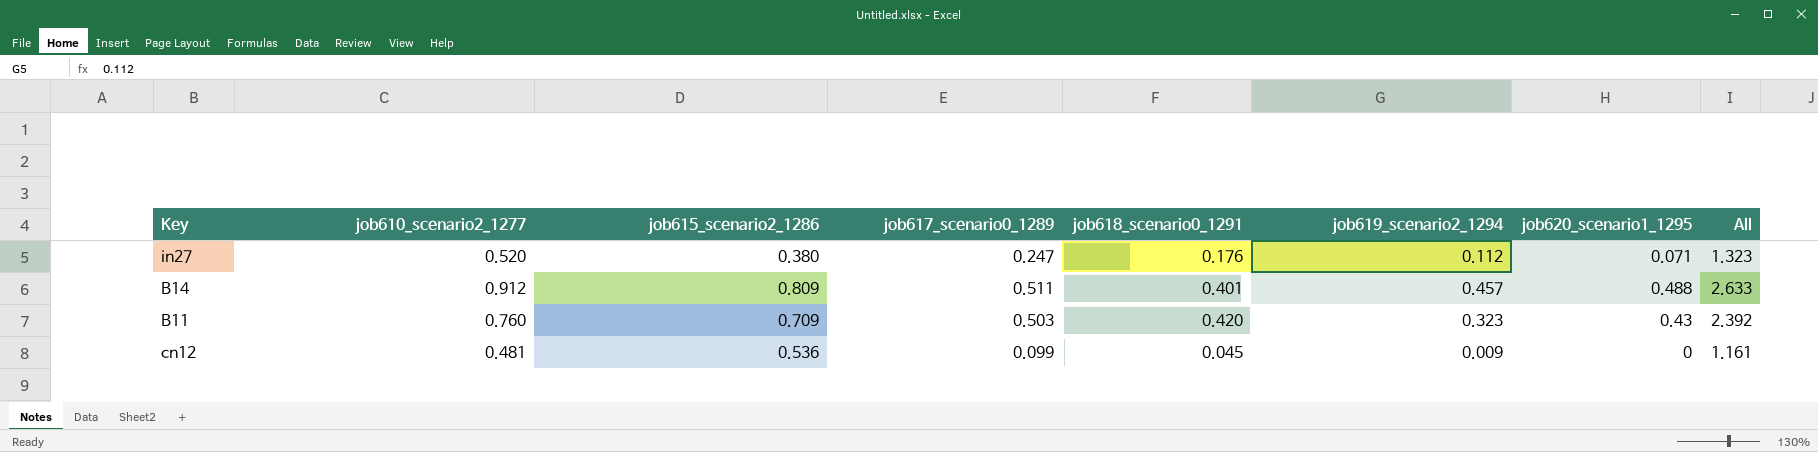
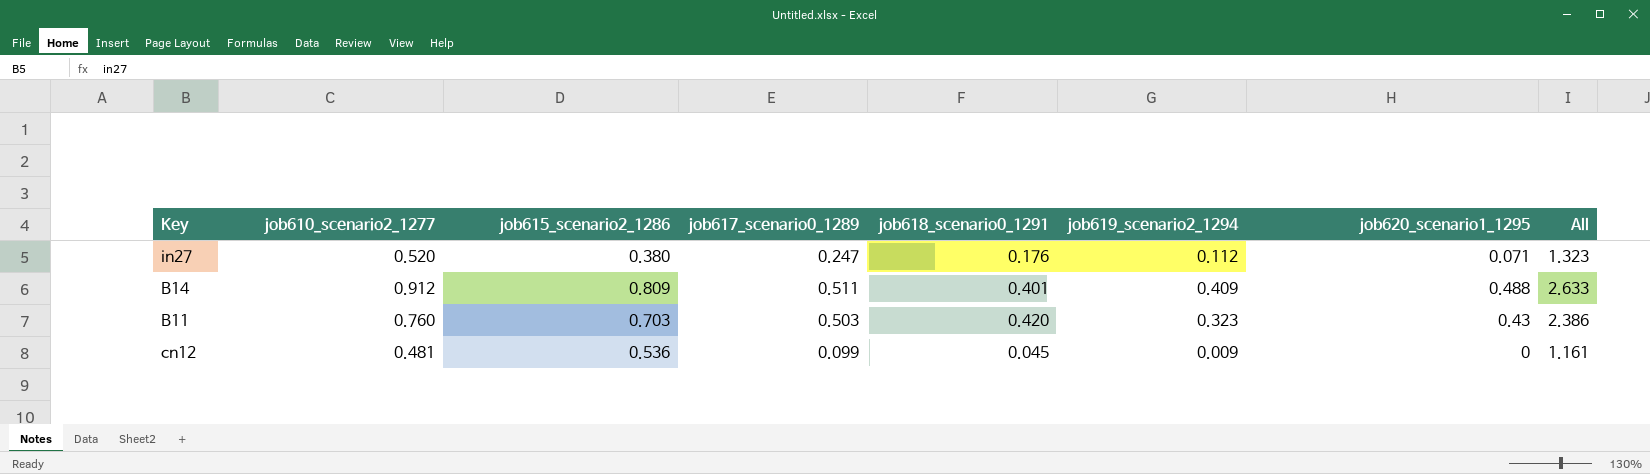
B14 | job619_scenario2_1294: 0.457 -> 0.409
B11 | job615_scenario2_1286: 0.709 -> 0.703
B11 | All: 2.392 -> 2.386

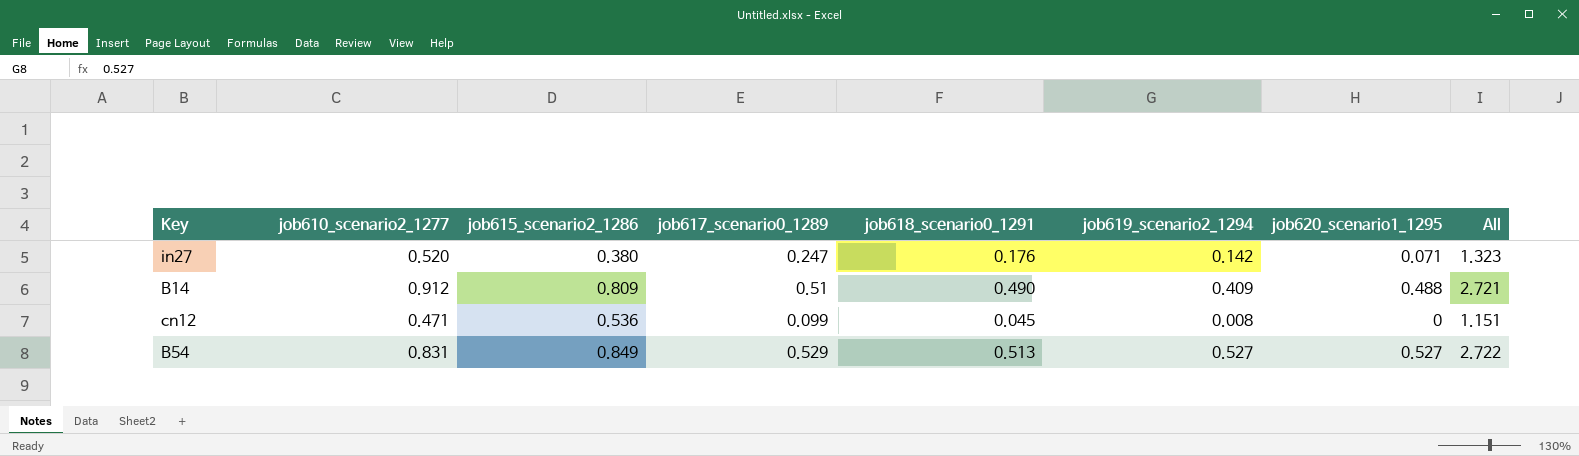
row B11: 0.760 | 0.703 | 0.503 | 0.420 | 0.323 | 0.43 | 2.386 -> none
in27 | job619_scenario2_1294: 0.112 -> 0.142
B14 | job617_scenario0_1289: 0.511 -> 0.51
B14 | job618_scenario0_1291: 0.401 -> 0.490
B14 | All: 2.633 -> 2.721
cn12 | job610_scenario2_1277: 0.481 -> 0.471
cn12 | job619_scenario2_1294: 0.009 -> 0.008
cn12 | All: 1.161 -> 1.151
row B54: none -> 0.831 | 0.849 | 0.529 | 0.513 | 0.527 | 0.527 | 2.722

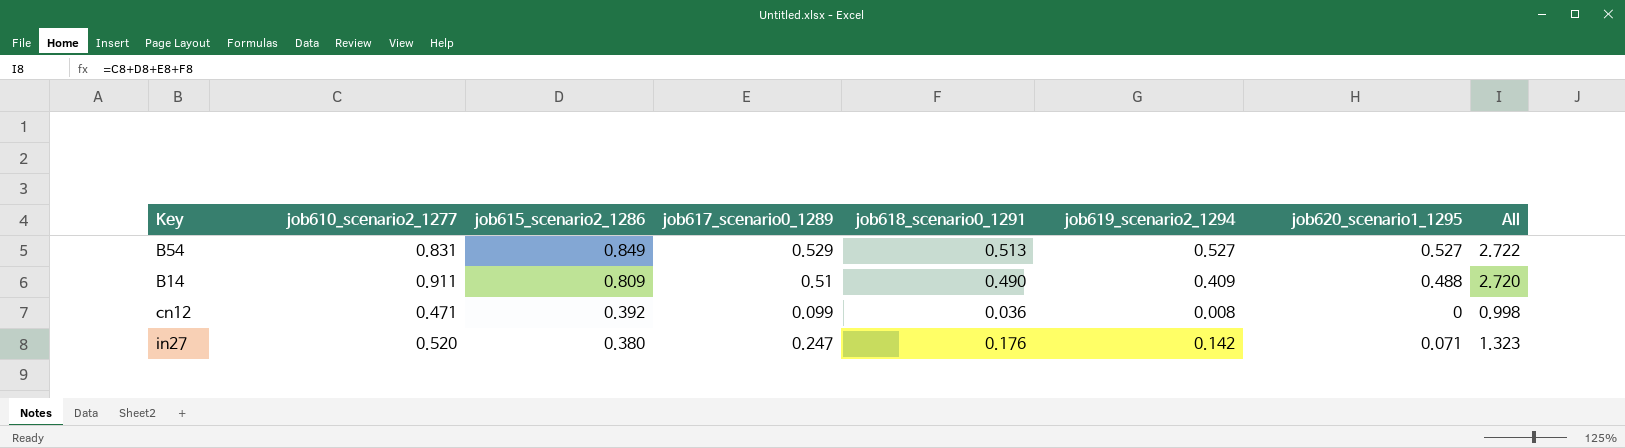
row order: none -> job615_scenario2_1286 descending
B14 | job610_scenario2_1277: 0.912 -> 0.911
B14 | All: 2.721 -> 2.720
cn12 | job615_scenario2_1286: 0.536 -> 0.392
cn12 | job618_scenario0_1291: 0.045 -> 0.036
cn12 | All: 1.151 -> 0.998

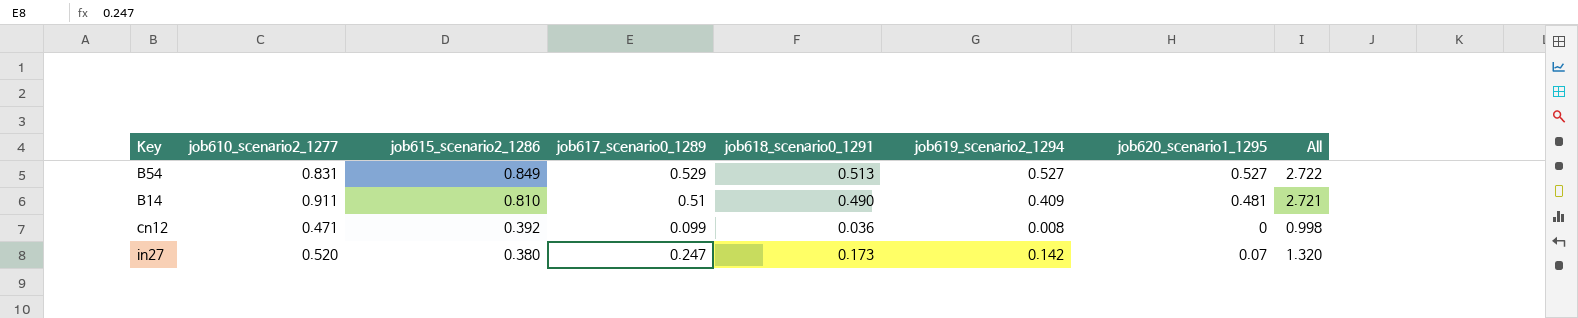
B14 | job615_scenario2_1286: 0.809 -> 0.810
B14 | job620_scenario1_1295: 0.488 -> 0.481
B14 | All: 2.720 -> 2.721
in27 | job618_scenario0_1291: 0.176 -> 0.173
in27 | job620_scenario1_1295: 0.071 -> 0.07
in27 | All: 1.323 -> 1.320

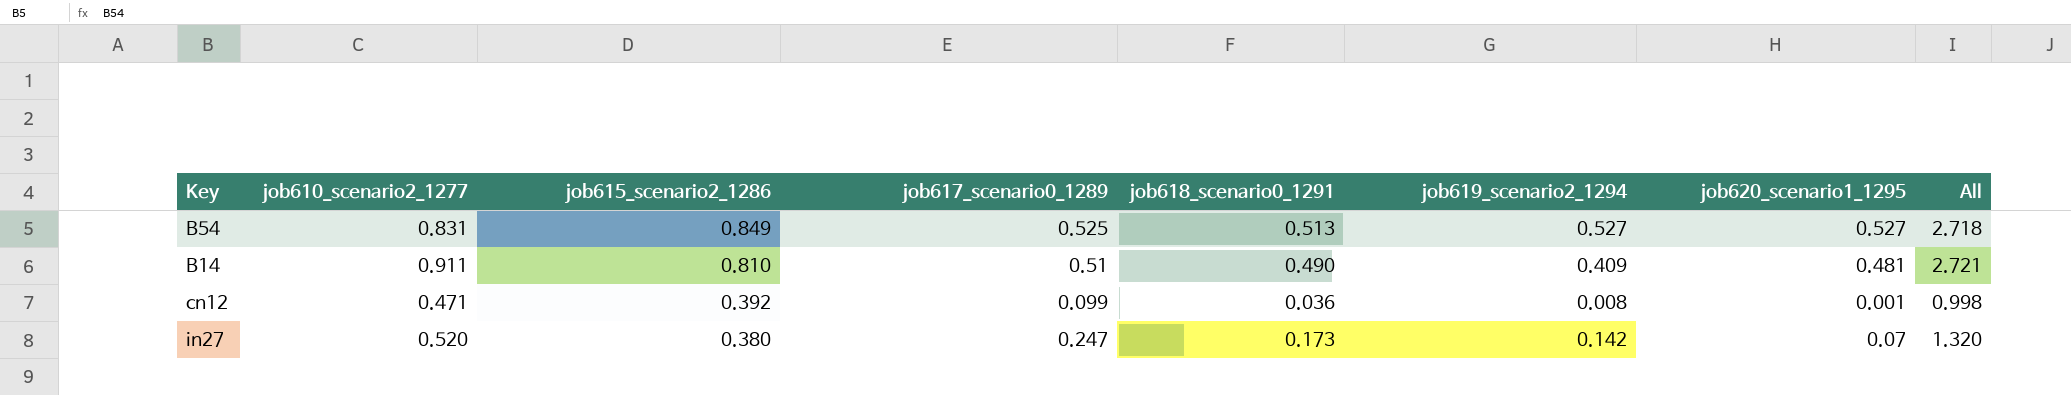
B54 | job617_scenario0_1289: 0.529 -> 0.525
B54 | All: 2.722 -> 2.718
cn12 | job620_scenario1_1295: 0 -> 0.001

